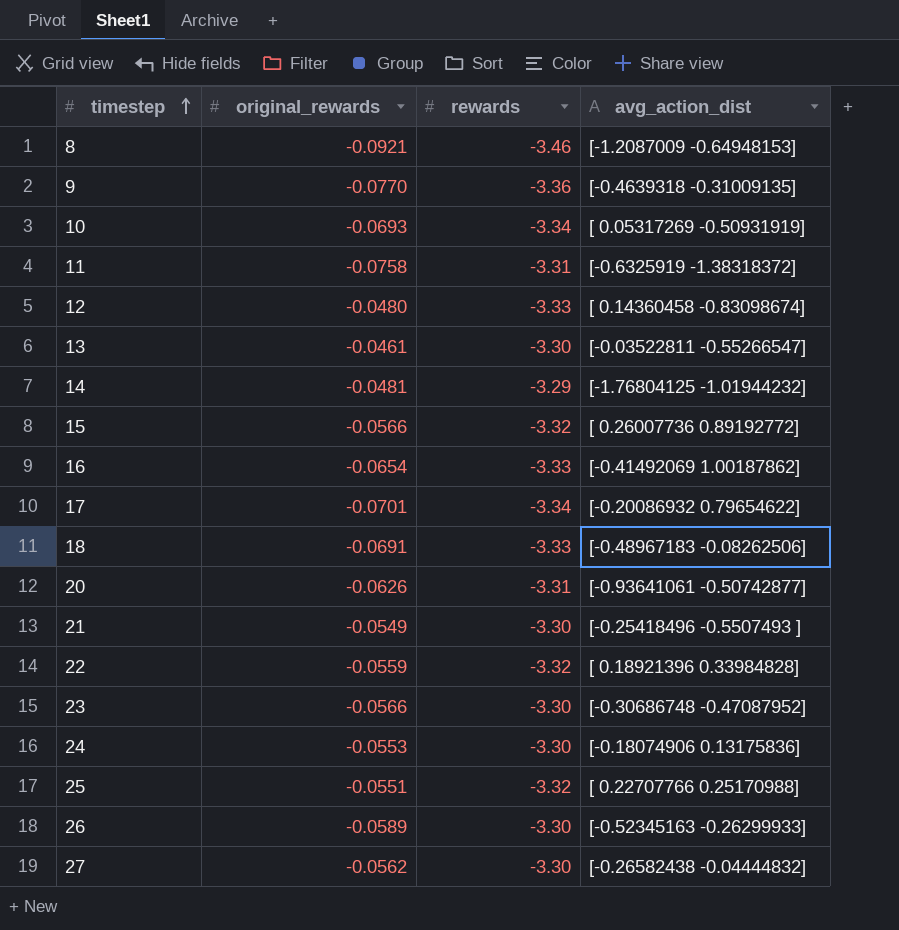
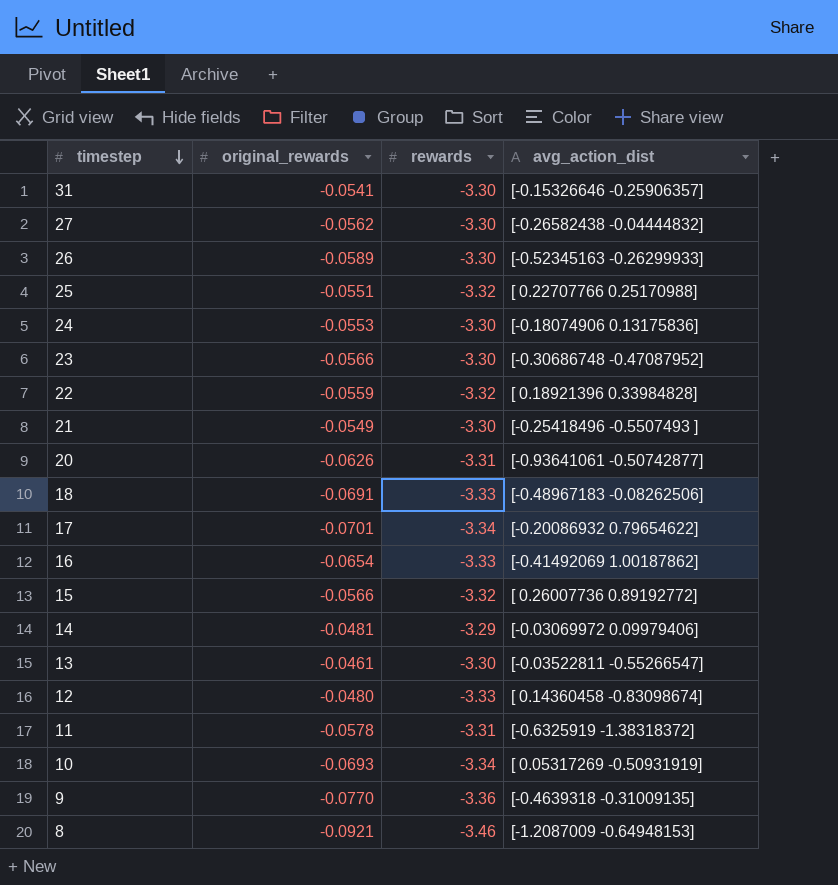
row order: timestep ascending -> timestep descending
row 31: none -> -0.0541 | -3.30 | [-0.15326646 -0.25906357]
14 | avg_action_dist: [-1.76804125 -1.01944232] -> [-0.03069972 0.09979406]
11 | original_rewards: -0.0758 -> -0.0578

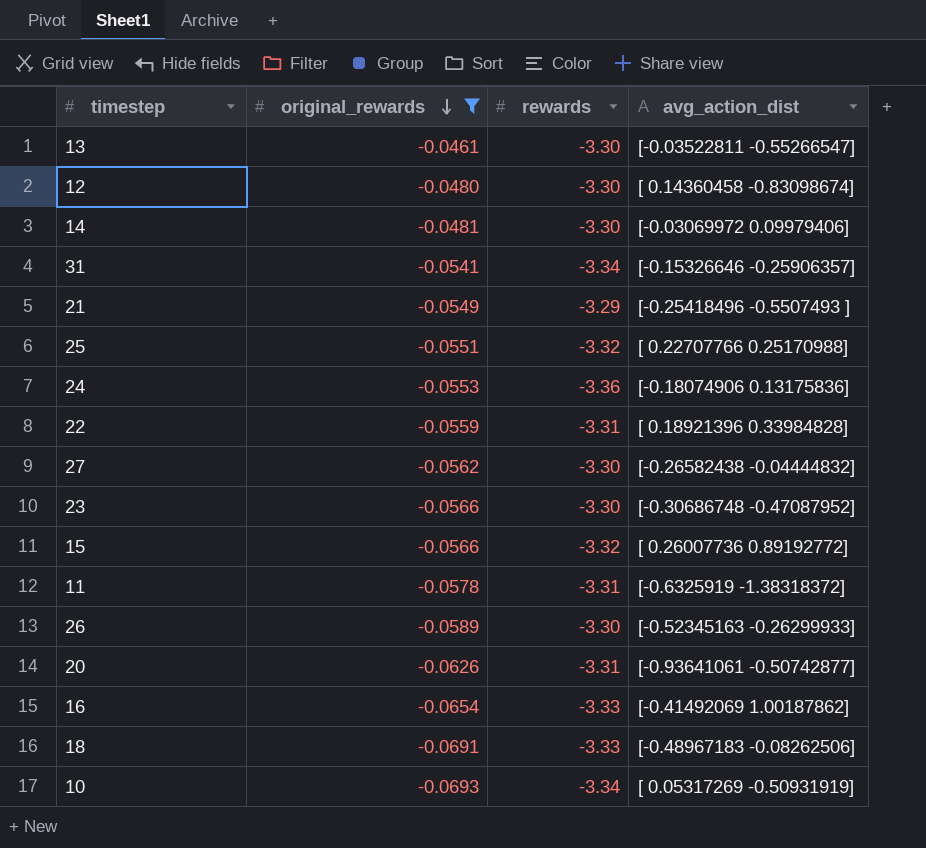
filter: none -> original_rewards >= -0.0693
row order: timestep descending -> original_rewards descending
12 | rewards: -3.33 -> -3.30
14 | rewards: -3.29 -> -3.30
31 | rewards: -3.30 -> -3.34
21 | rewards: -3.30 -> -3.29
24 | rewards: -3.30 -> -3.36
22 | rewards: -3.32 -> -3.31

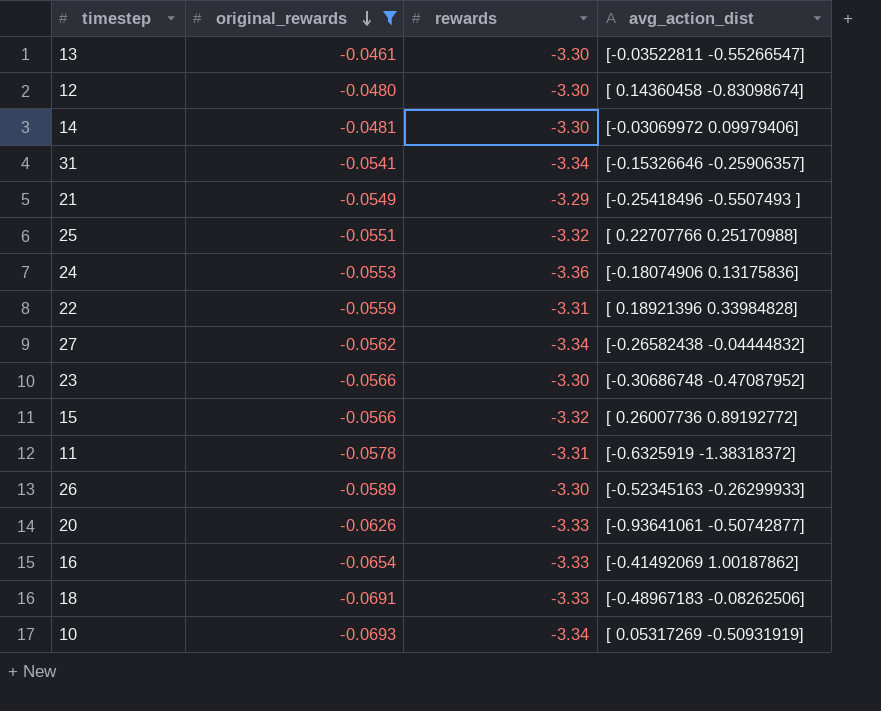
27 | rewards: -3.30 -> -3.34
20 | rewards: -3.31 -> -3.33

